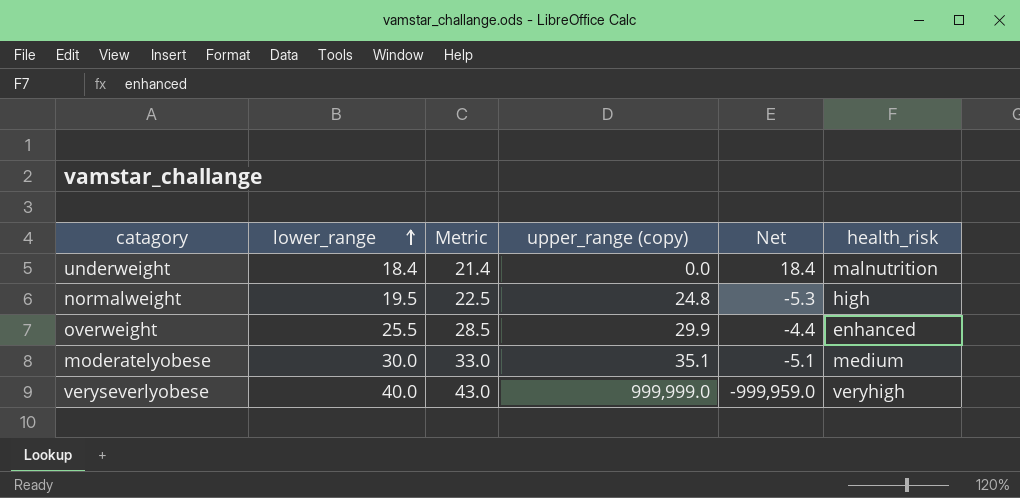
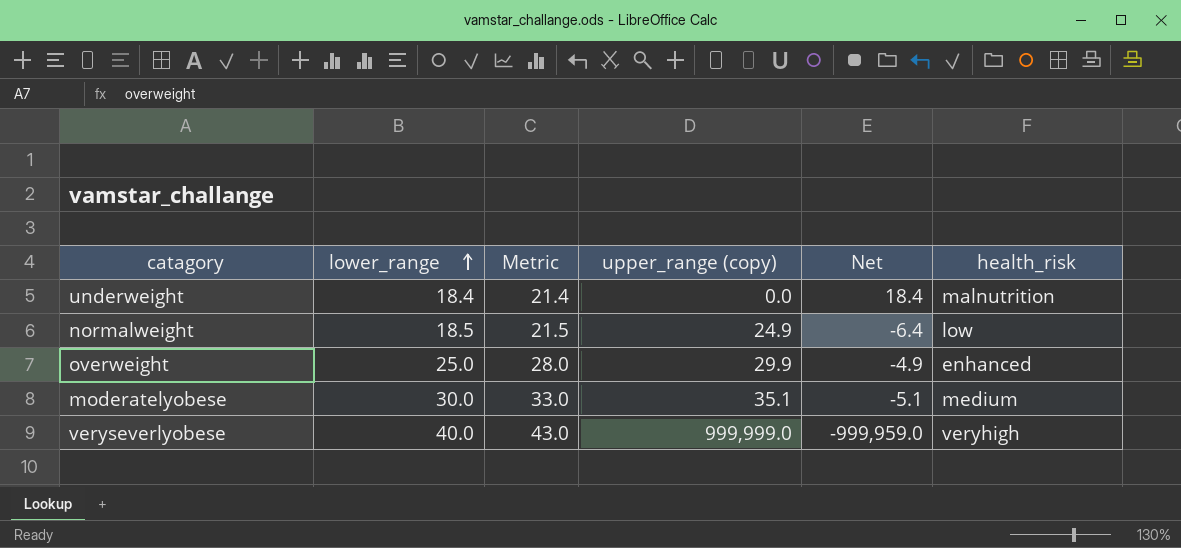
normalweight | lower_range: 19.5 -> 18.5
normalweight | Metric: 22.5 -> 21.5
normalweight | upper_range (copy): 24.8 -> 24.9
normalweight | Net: -5.3 -> -6.4
normalweight | health_risk: high -> low
overweight | lower_range: 25.5 -> 25.0
overweight | Metric: 28.5 -> 28.0
overweight | Net: -4.4 -> -4.9

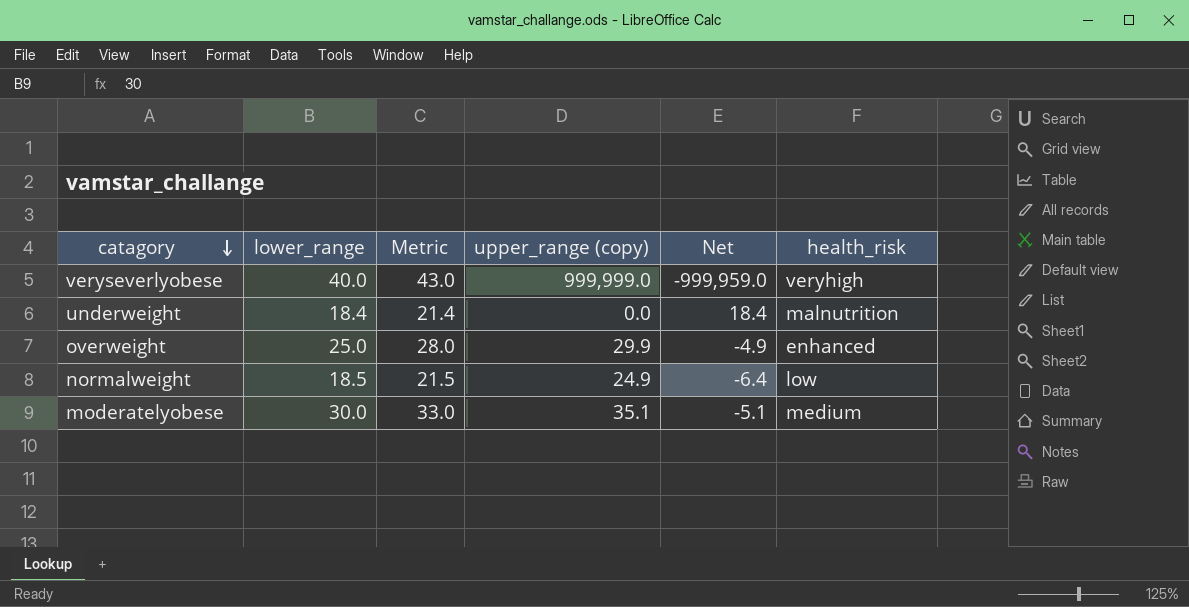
row order: lower_range ascending -> catagory descending

